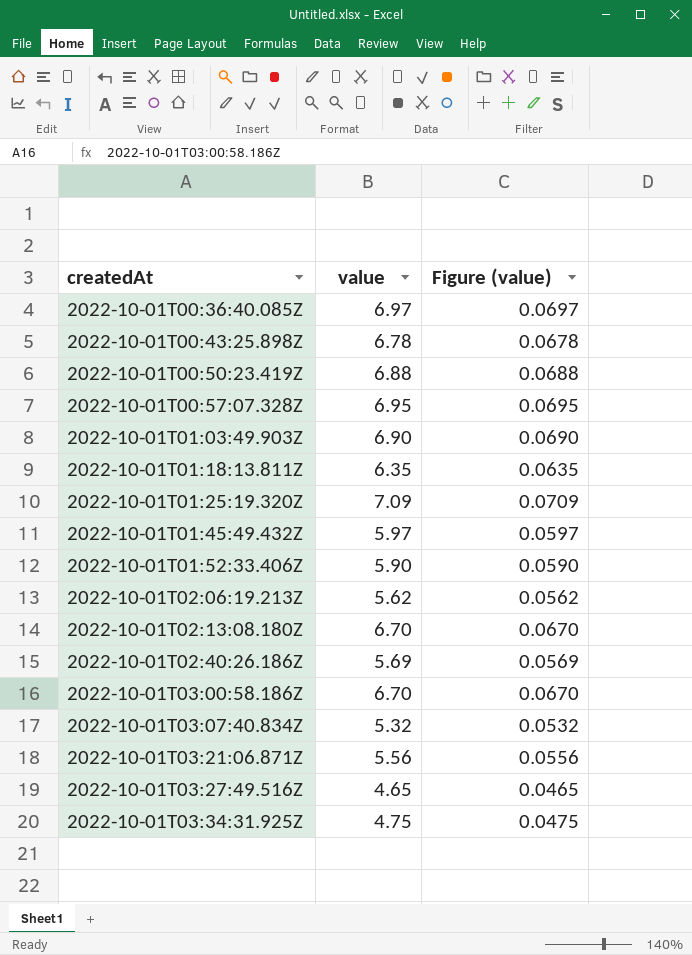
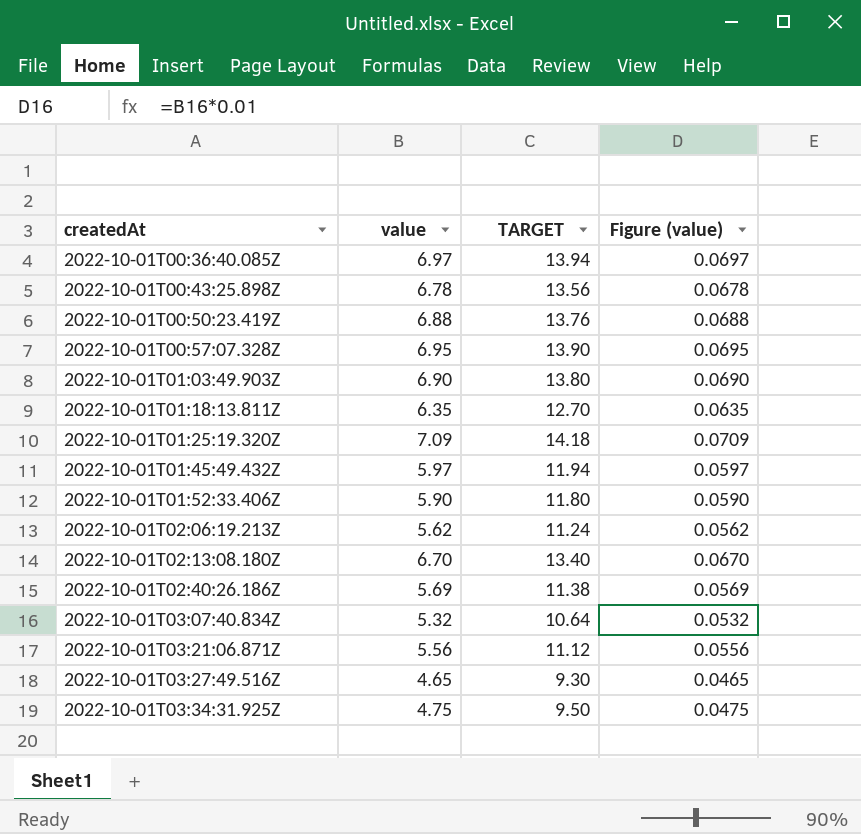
column TARGET | formula: none -> [value] * 2
row 2022-10-01T03:00:58.186Z: 6.70 | 0.0670 -> none

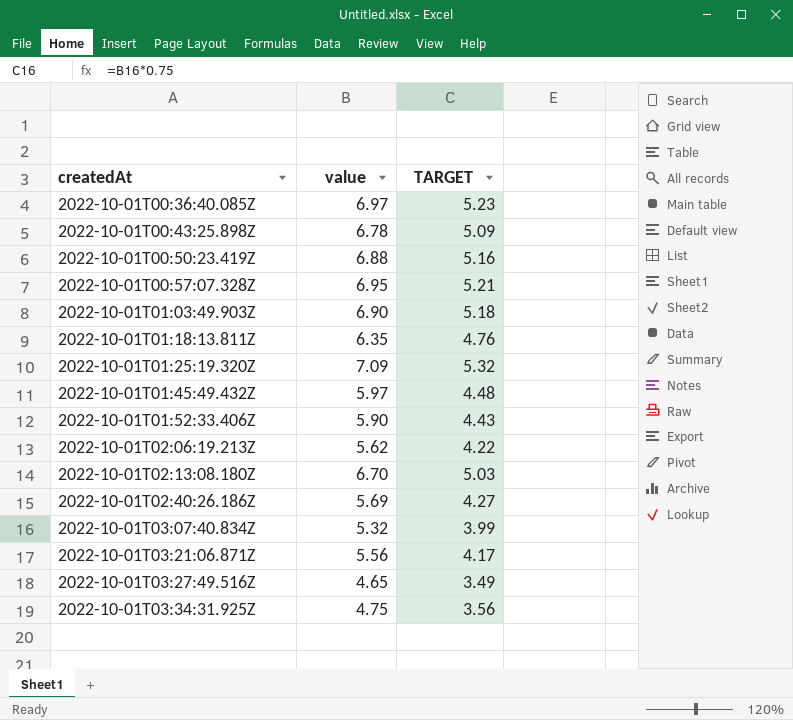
column Figure (value) | formula: [value] * 0.01 -> none
column TARGET | formula: [value] * 2 -> [value] * 0.75

